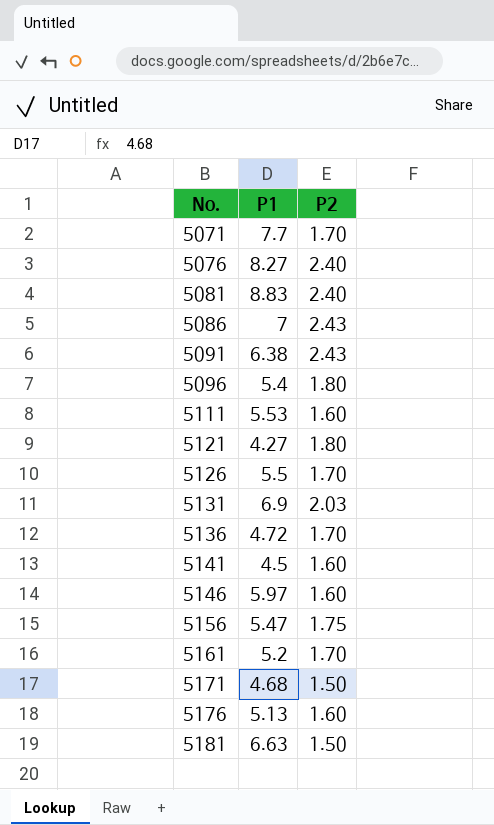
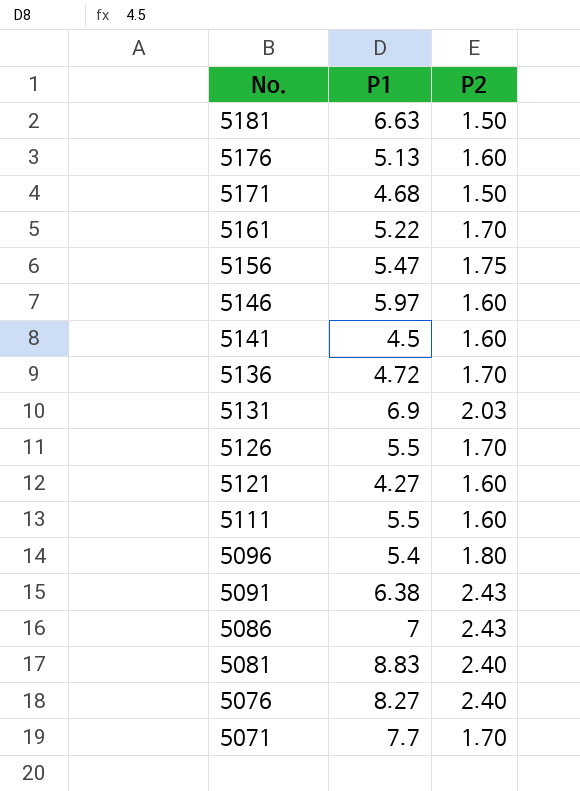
row order: No. ascending -> No. descending
5161 | P1: 5.2 -> 5.22
5121 | P2: 1.80 -> 1.60
5111 | P1: 5.53 -> 5.5

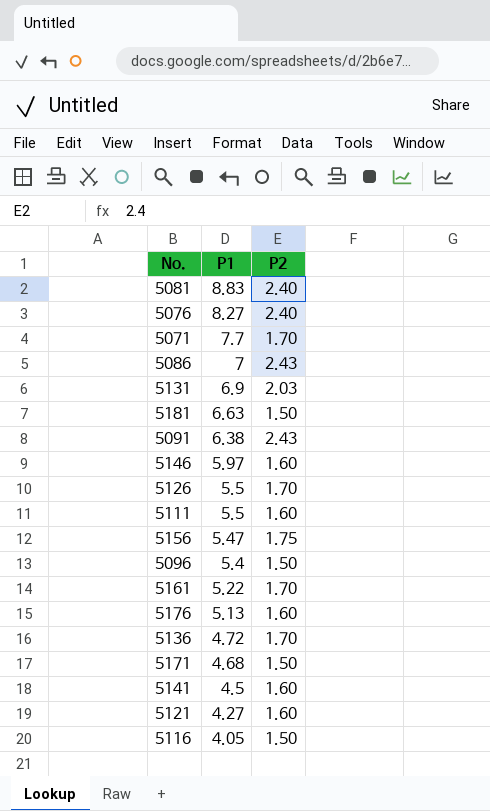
row order: No. descending -> P1 descending
5096 | P2: 1.80 -> 1.50
row 5116: none -> 4.05 | 1.50

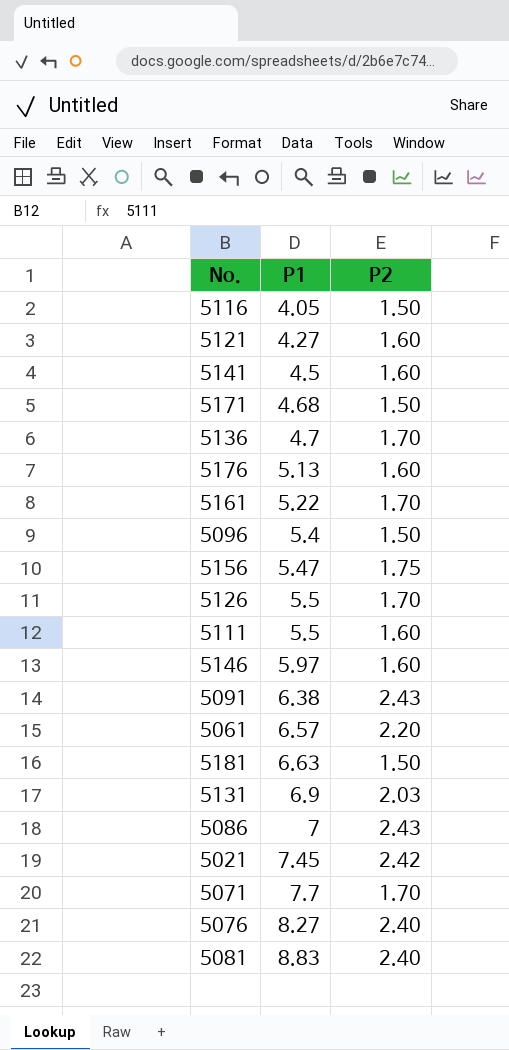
row order: P1 descending -> P1 ascending
5136 | P1: 4.72 -> 4.7
row 5061: none -> 6.57 | 2.20
row 5021: none -> 7.45 | 2.42

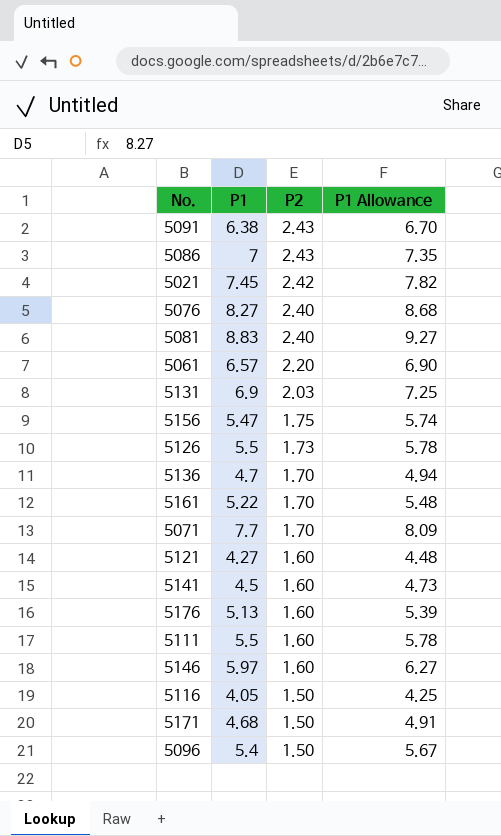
row order: P1 ascending -> P2 descending
column P1 Allowance | formula: none -> [P1] * 1.05
row 5181: 6.63 | 1.50 -> none
5126 | P2: 1.70 -> 1.73

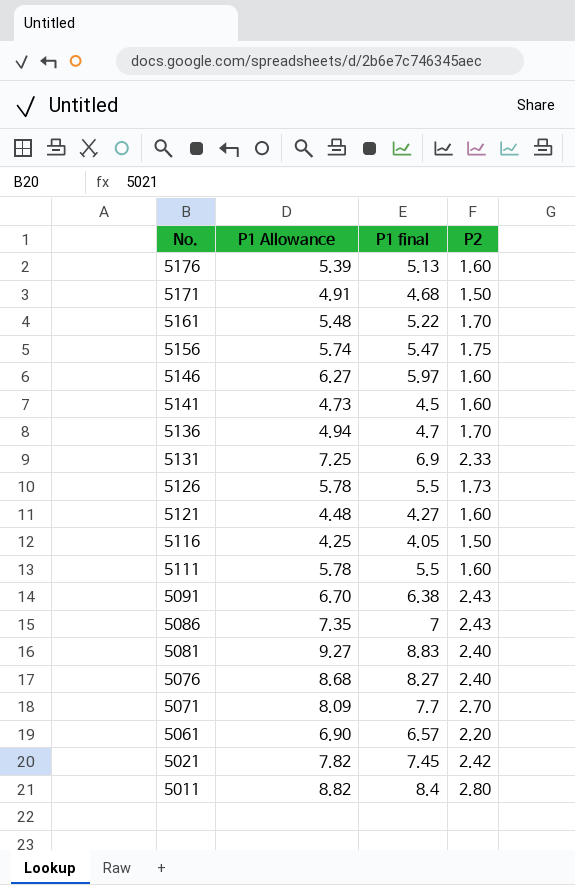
row order: P2 descending -> No. descending
column P1 Allowance | position: 4 -> 2
column name: P1 -> P1 final
row 5096: 5.4 | 1.50 | 5.67 -> none
5131 | P2: 2.03 -> 2.33
5071 | P2: 1.70 -> 2.70
row 5011: none -> 8.82 | 8.4 | 2.80

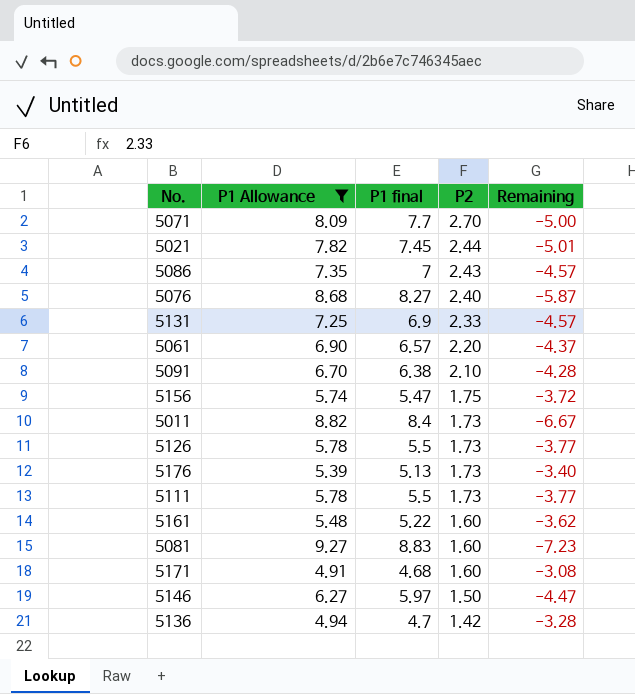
filter: none -> P1 Allowance >= 4.91
row order: No. descending -> P2 descending
column Remaining | formula: none -> [P2] - [P1 final]
5021 | P2: 2.42 -> 2.44
5091 | P2: 2.43 -> 2.10
5011 | P2: 2.80 -> 1.73
5176 | P2: 1.60 -> 1.73
5111 | P2: 1.60 -> 1.73
5161 | P2: 1.70 -> 1.60
5081 | P2: 2.40 -> 1.60
5171 | P2: 1.50 -> 1.60
5146 | P2: 1.60 -> 1.50
5136 | P2: 1.70 -> 1.42

